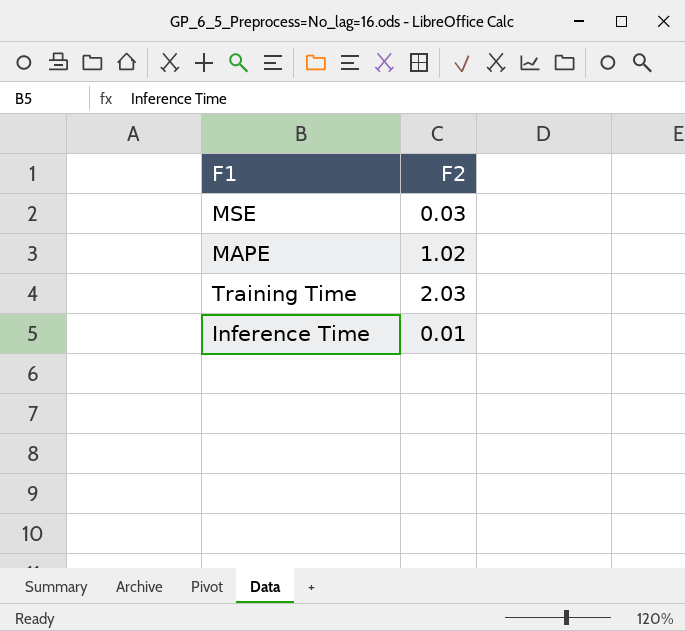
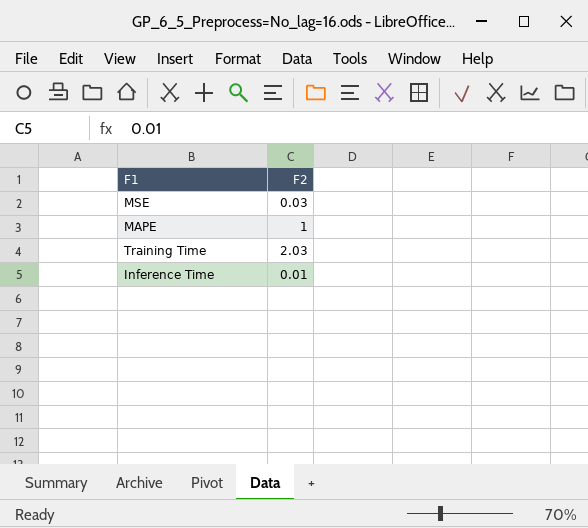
MAPE | F2: 1.02 -> 1

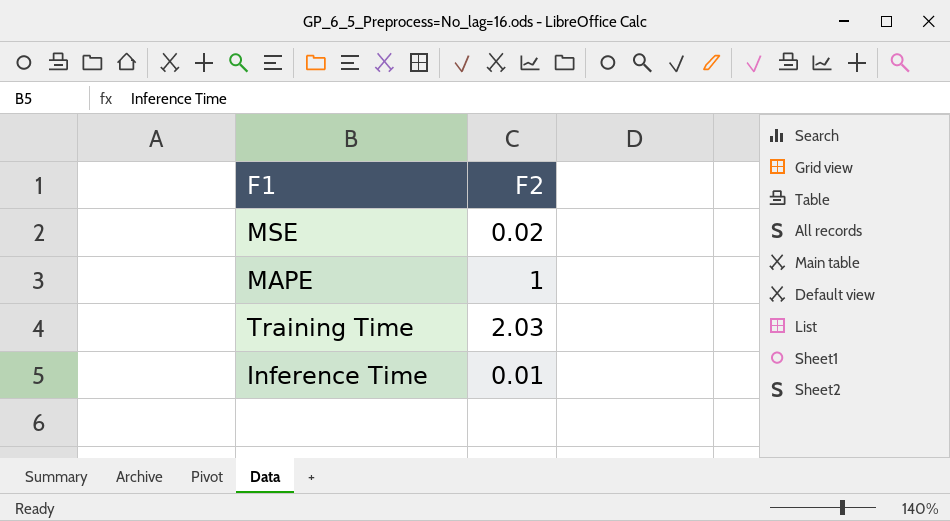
MSE | F2: 0.03 -> 0.02

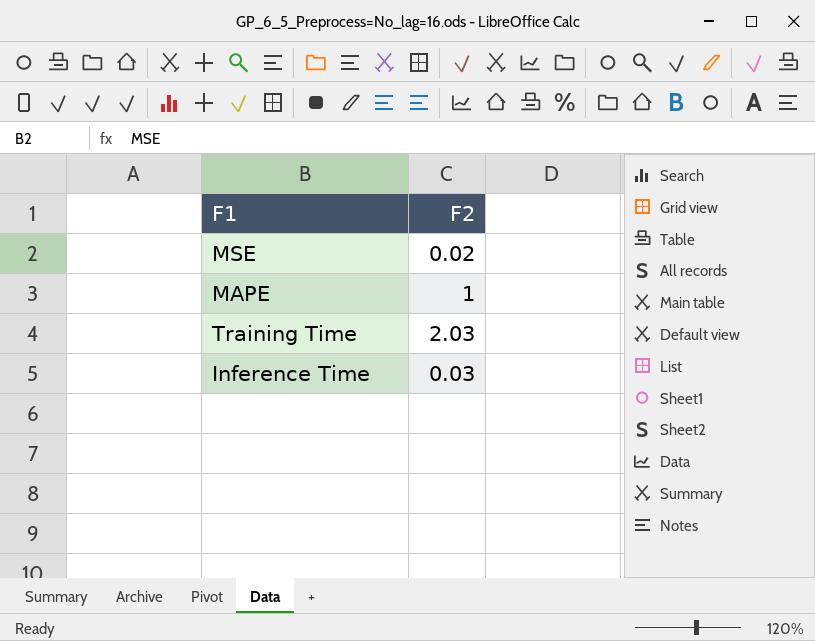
Inference Time | F2: 0.01 -> 0.03

